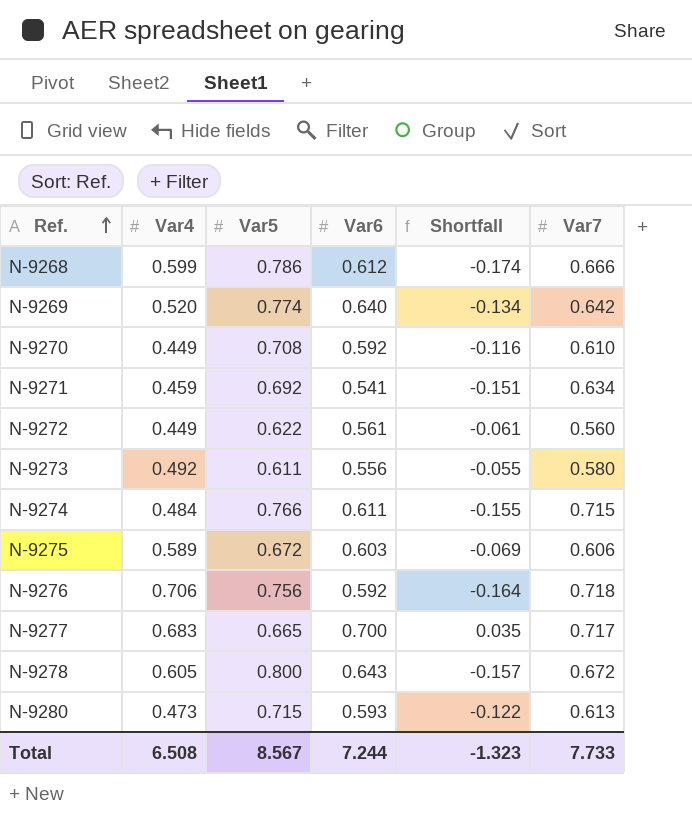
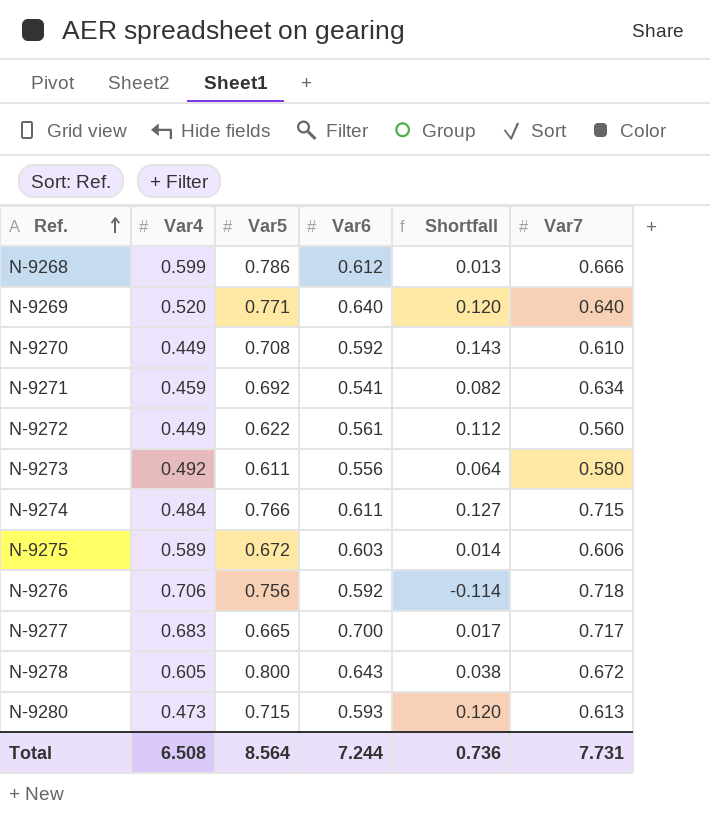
column Shortfall | formula: [Var6] - [Var5] -> [Var6] - [Var4]
N-9269 | Var5: 0.774 -> 0.771
N-9269 | Var7: 0.642 -> 0.640
Total | Var5: 8.567 -> 8.564
Total | Shortfall: -1.323 -> 0.736
Total | Var7: 7.733 -> 7.731

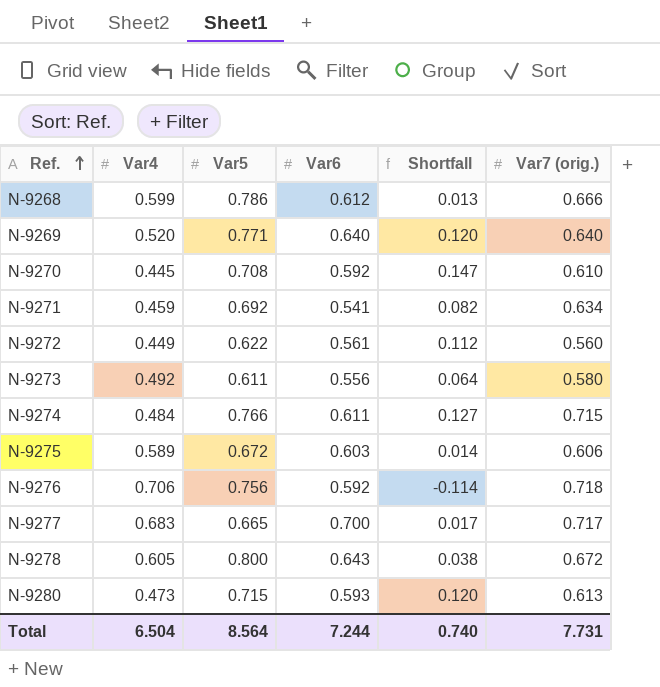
column name: Var7 -> Var7 (orig.)
N-9270 | Var4: 0.449 -> 0.445
N-9270 | Shortfall: 0.143 -> 0.147
Total | Var4: 6.508 -> 6.504
Total | Shortfall: 0.736 -> 0.740

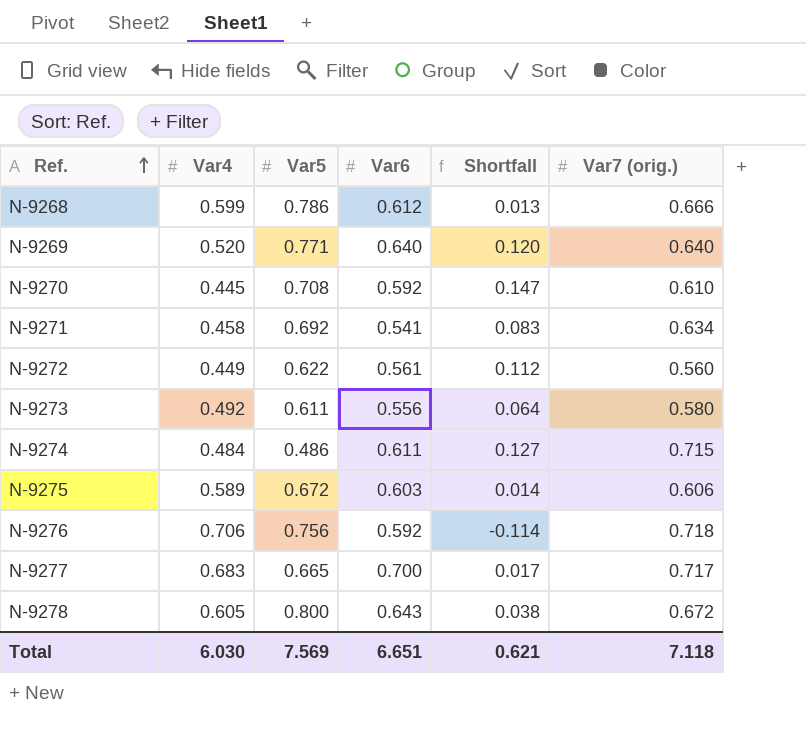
row N-9280: 0.473 | 0.715 | 0.593 | 0.120 | 0.613 -> none
N-9271 | Var4: 0.459 -> 0.458
N-9271 | Shortfall: 0.082 -> 0.083
N-9274 | Var5: 0.766 -> 0.486
Total | Var4: 6.504 -> 6.030
Total | Var5: 8.564 -> 7.569
Total | Var6: 7.244 -> 6.651
Total | Shortfall: 0.740 -> 0.621
Total | Var7 (orig.): 7.731 -> 7.118

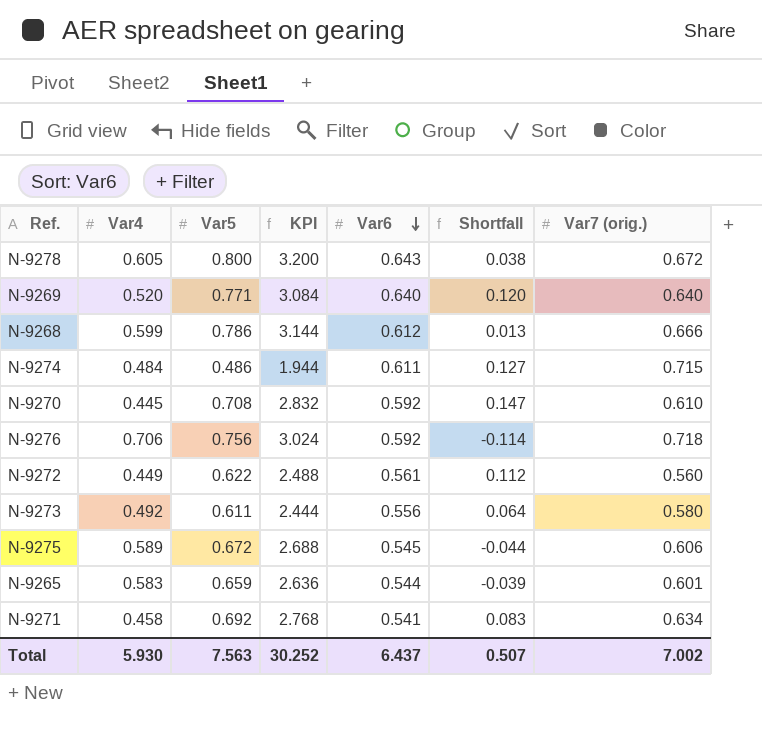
row order: Ref. ascending -> Var6 descending
column KPI | formula: none -> [Var5] * 4
row N-9277: 0.683 | 0.665 | 0.700 | 0.017 | 0.717 -> none
N-9275 | Var6: 0.603 -> 0.545
N-9275 | Shortfall: 0.014 -> -0.044
row N-9265: none -> 0.583 | 0.659 | 2.636 | 0.544 | -0.039 | 0.601
Total | Var4: 6.030 -> 5.930
Total | Var5: 7.569 -> 7.563
Total | Var6: 6.651 -> 6.437
Total | Shortfall: 0.621 -> 0.507
Total | Var7 (orig.): 7.118 -> 7.002

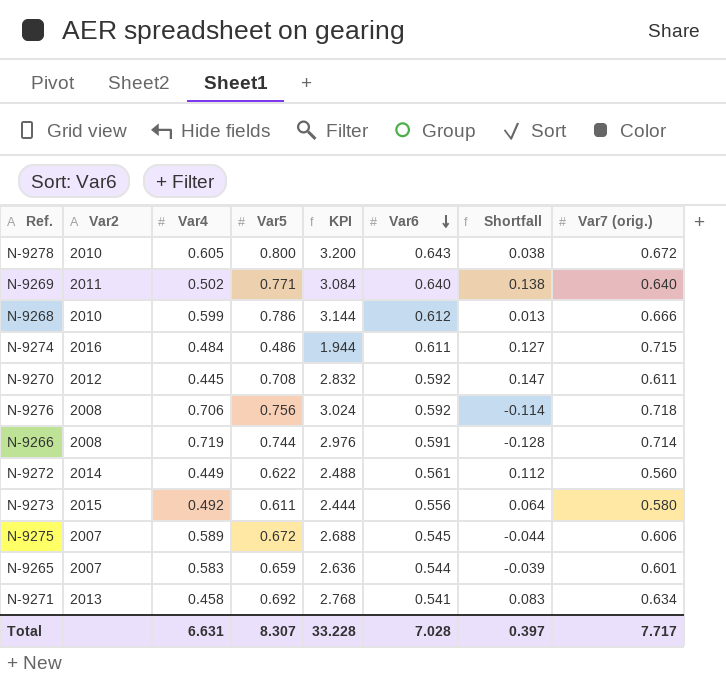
column Var2 | position: none -> 2
N-9269 | Var4: 0.520 -> 0.502
N-9269 | Shortfall: 0.120 -> 0.138
N-9270 | Var7 (orig.): 0.610 -> 0.611
row N-9266: none -> 2008 | 0.719 | 0.744 | 2.976 | 0.591 | -0.128 | 0.714
Total | Var4: 5.930 -> 6.631
Total | Var5: 7.563 -> 8.307
Total | KPI: 30.252 -> 33.228
Total | Var6: 6.437 -> 7.028
Total | Shortfall: 0.507 -> 0.397
Total | Var7 (orig.): 7.002 -> 7.717

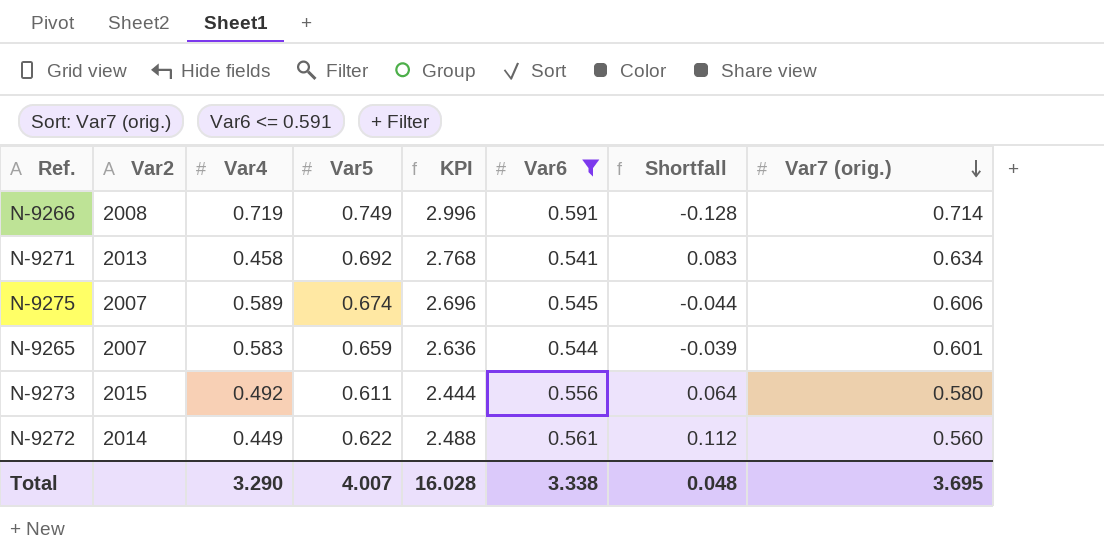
filter: none -> Var6 <= 0.591
row order: Var6 descending -> Var7 (orig.) descending
N-9266 | Var5: 0.744 -> 0.749
N-9266 | KPI: 2.976 -> 2.996
N-9275 | Var5: 0.672 -> 0.674
N-9275 | KPI: 2.688 -> 2.696
Total | Var4: 6.631 -> 3.290
Total | Var5: 8.307 -> 4.007
Total | KPI: 33.228 -> 16.028
Total | Var6: 7.028 -> 3.338
Total | Shortfall: 0.397 -> 0.048
Total | Var7 (orig.): 7.717 -> 3.695

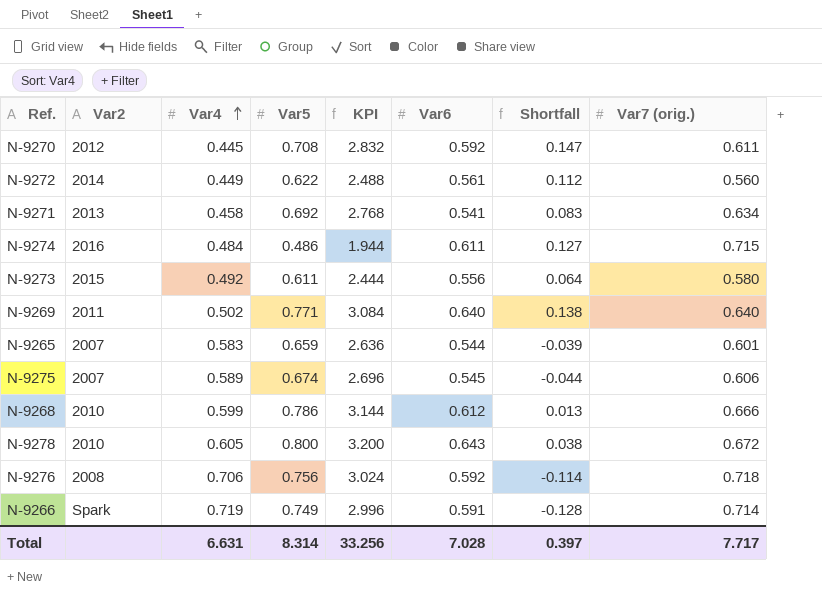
filter: Var6 <= 0.591 -> none
row order: Var7 (orig.) descending -> Var4 ascending
N-9266 | Var2: 2008 -> Spark
Total | Var4: 3.290 -> 6.631
Total | Var5: 4.007 -> 8.314
Total | KPI: 16.028 -> 33.256
Total | Var6: 3.338 -> 7.028
Total | Shortfall: 0.048 -> 0.397
Total | Var7 (orig.): 3.695 -> 7.717

